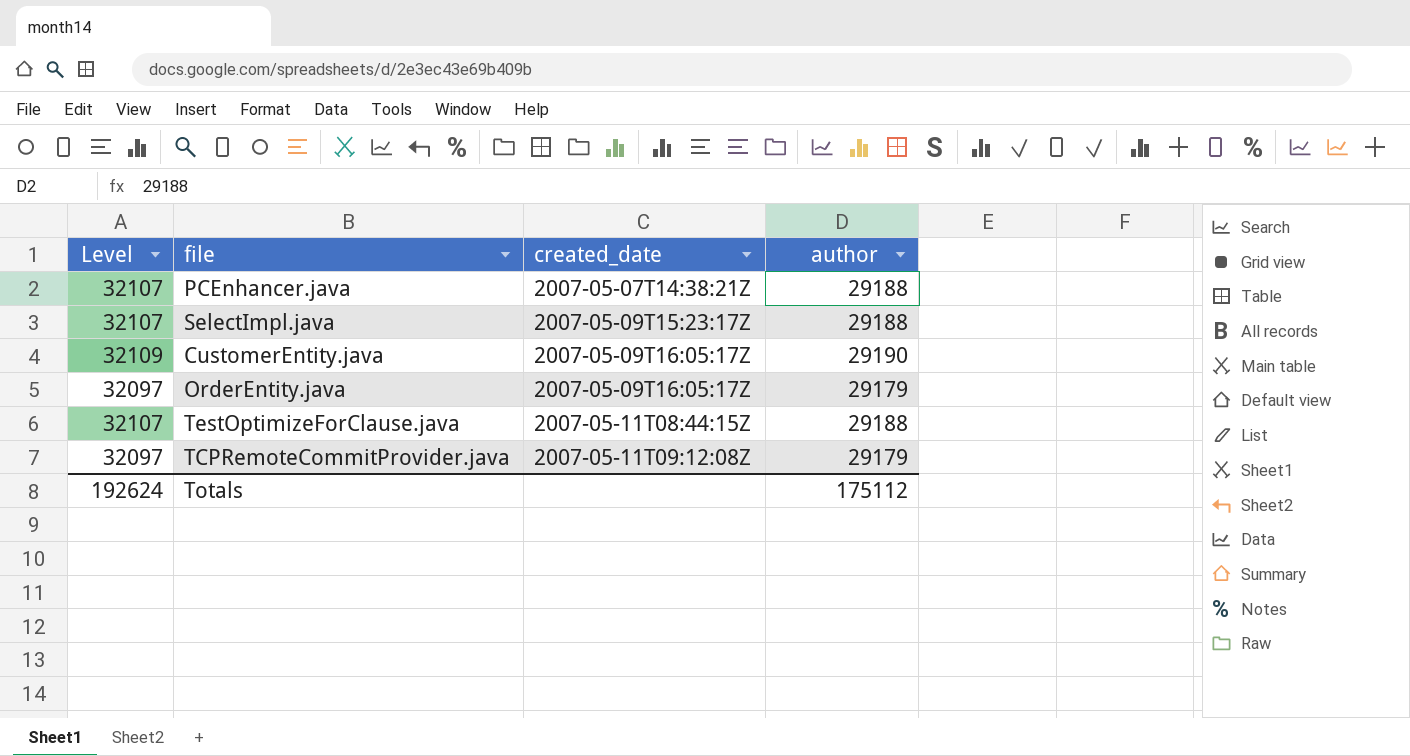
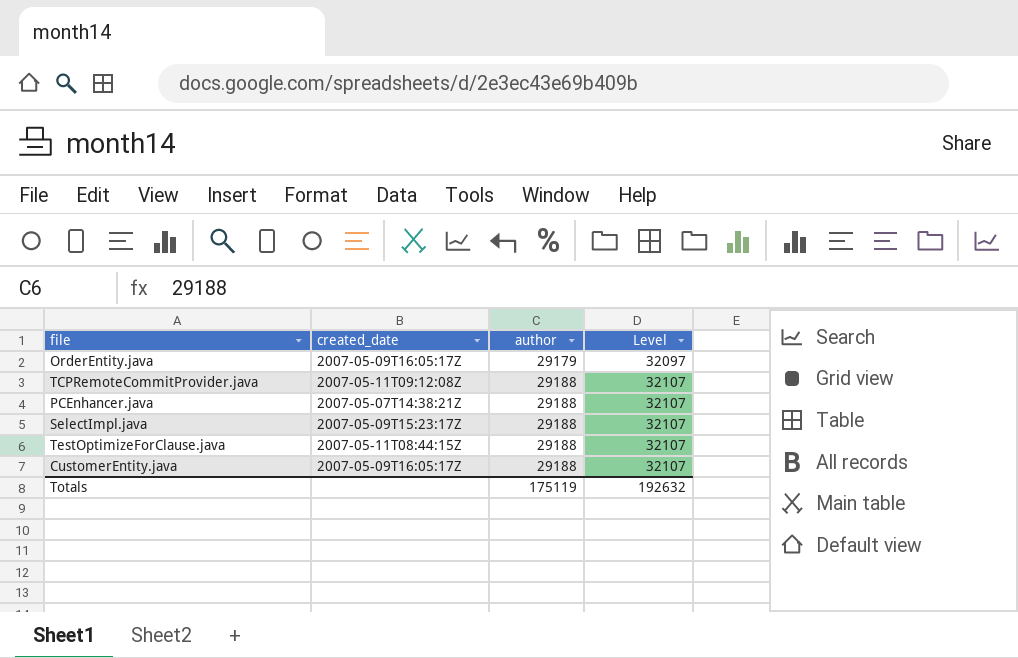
row order: created_date ascending -> author ascending
column Level | position: 1 -> 4
TCPRemoteCommitProvider.java | author: 29179 -> 29188
TCPRemoteCommitProvider.java | Level: 32097 -> 32107
CustomerEntity.java | author: 29190 -> 29188
CustomerEntity.java | Level: 32109 -> 32107
Totals | author: 175112 -> 175119
Totals | Level: 192624 -> 192632

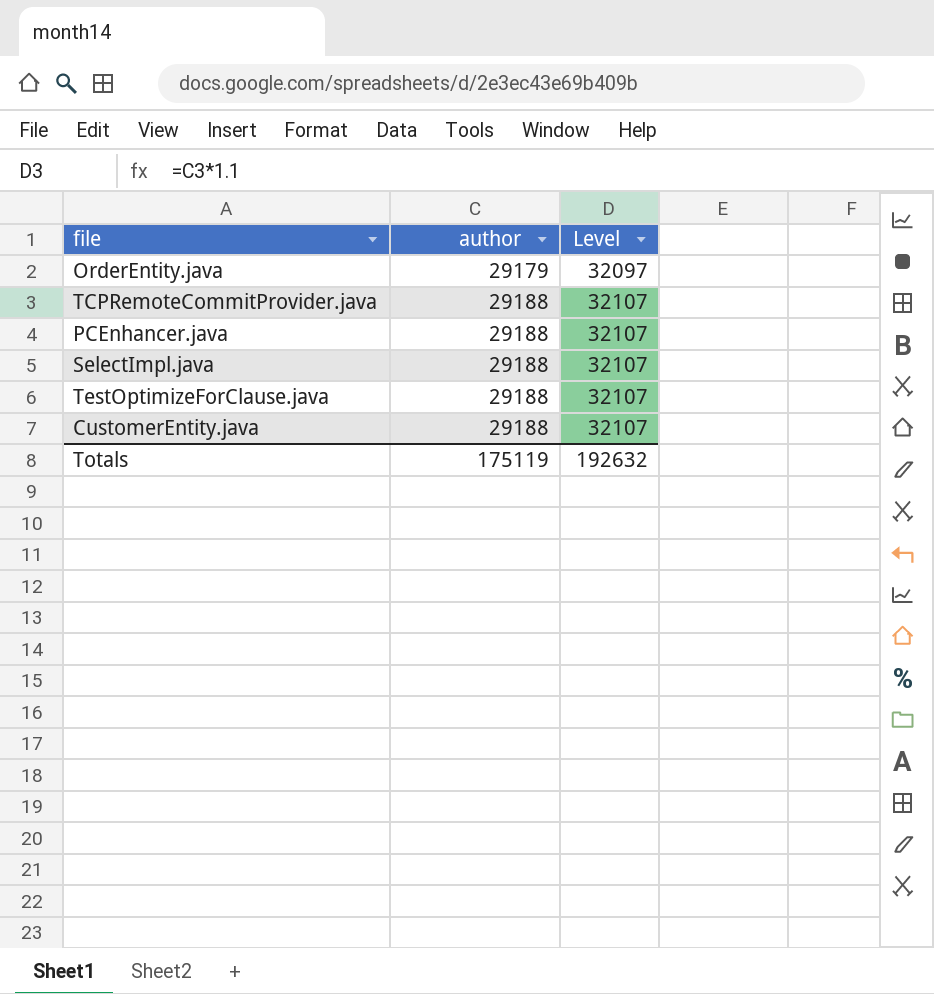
column created_date | position: 2 -> none

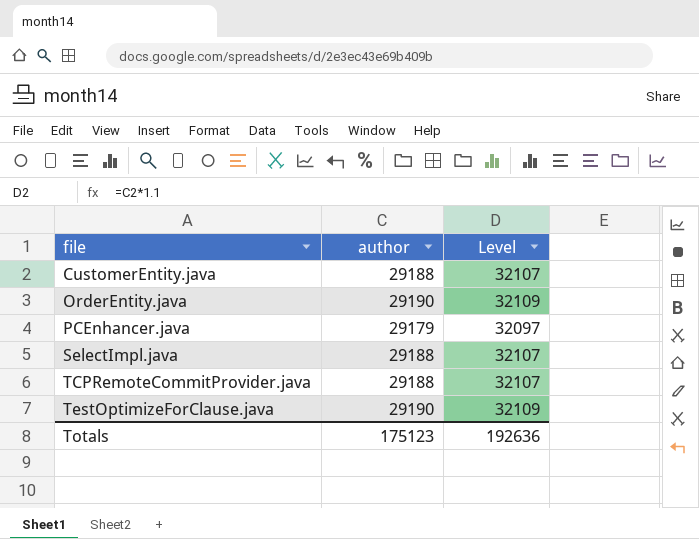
row order: author ascending -> file ascending
OrderEntity.java | author: 29179 -> 29190
OrderEntity.java | Level: 32097 -> 32109
PCEnhancer.java | author: 29188 -> 29179
PCEnhancer.java | Level: 32107 -> 32097
TestOptimizeForClause.java | author: 29188 -> 29190
TestOptimizeForClause.java | Level: 32107 -> 32109
Totals | author: 175119 -> 175123
Totals | Level: 192632 -> 192636

